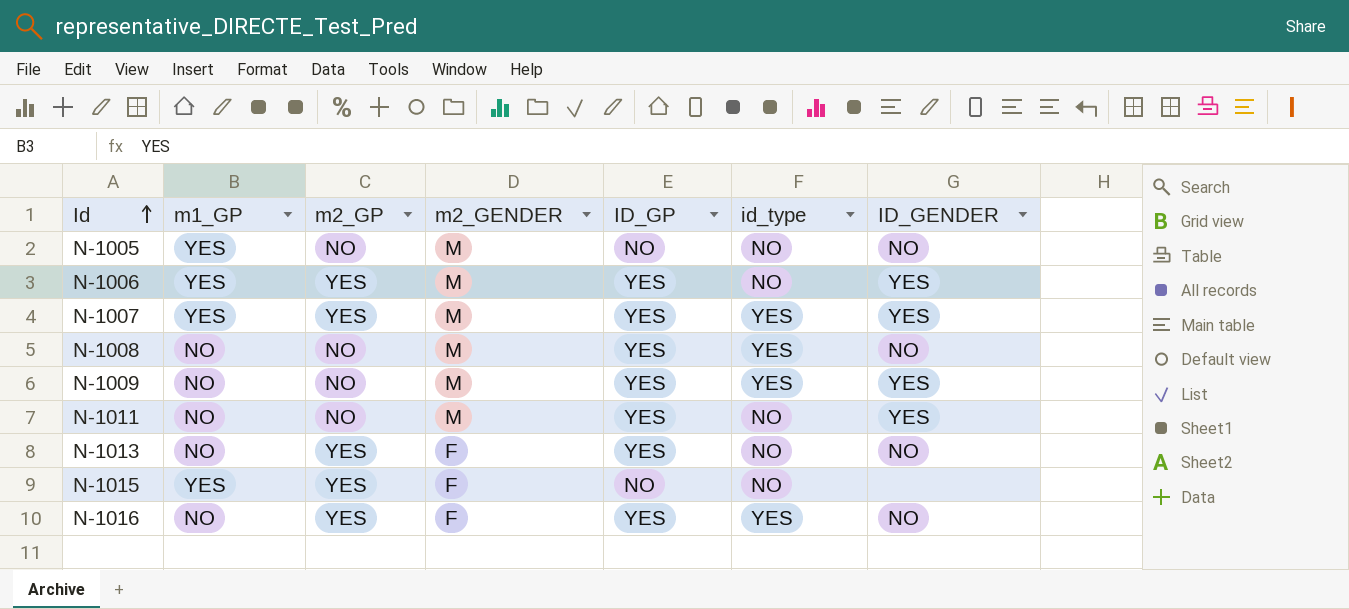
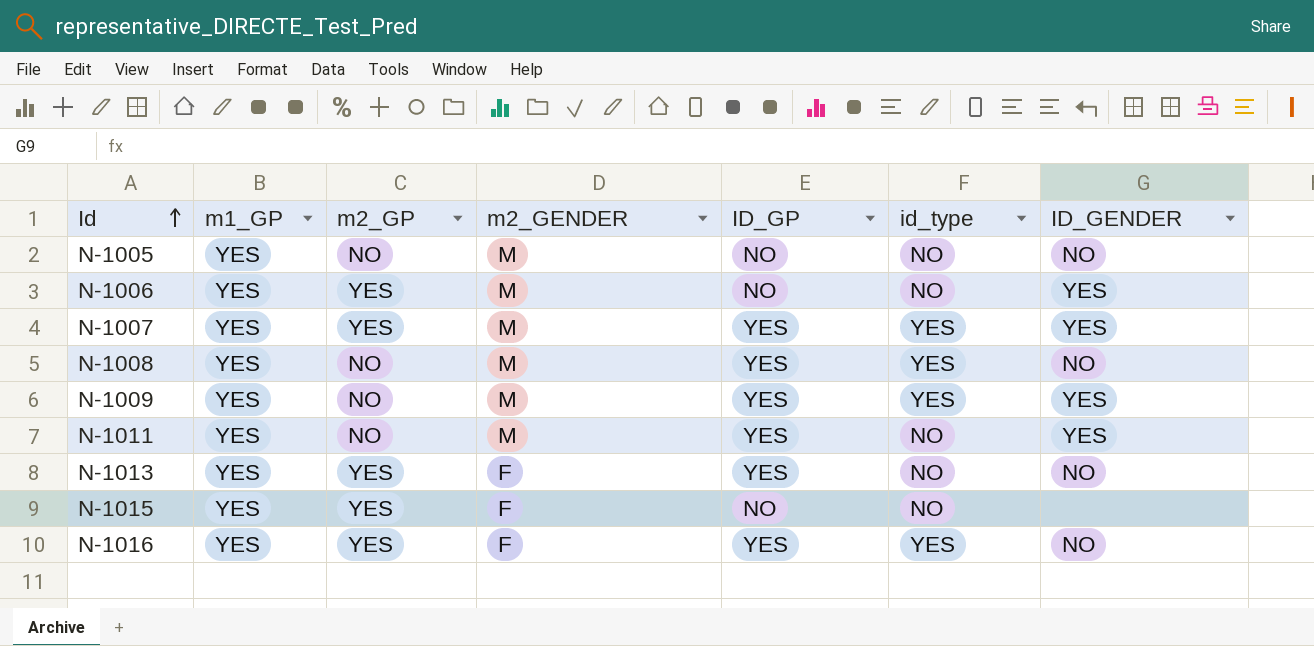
N-1006 | ID_GP: YES -> NO
N-1008 | m1_GP: NO -> YES
N-1009 | m1_GP: NO -> YES
N-1011 | m1_GP: NO -> YES
N-1013 | m1_GP: NO -> YES
N-1016 | m1_GP: NO -> YES

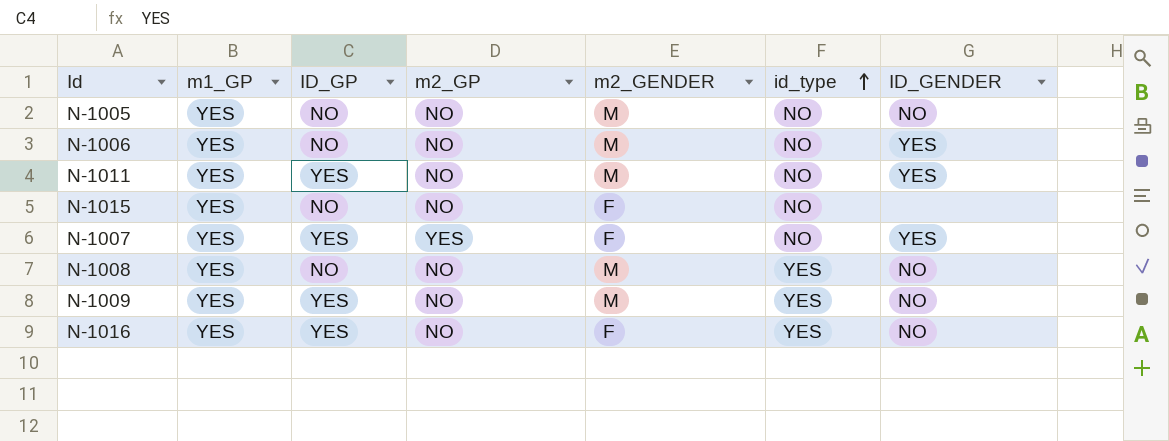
row order: Id ascending -> id_type ascending
column ID_GP | position: 5 -> 3
row N-1013: YES | YES | F | YES | NO | NO -> none
N-1006 | m2_GP: YES -> NO
N-1015 | m2_GP: YES -> NO
N-1007 | m2_GENDER: M -> F
N-1007 | id_type: YES -> NO
N-1008 | ID_GP: YES -> NO
N-1009 | ID_GENDER: YES -> NO
N-1016 | m2_GP: YES -> NO

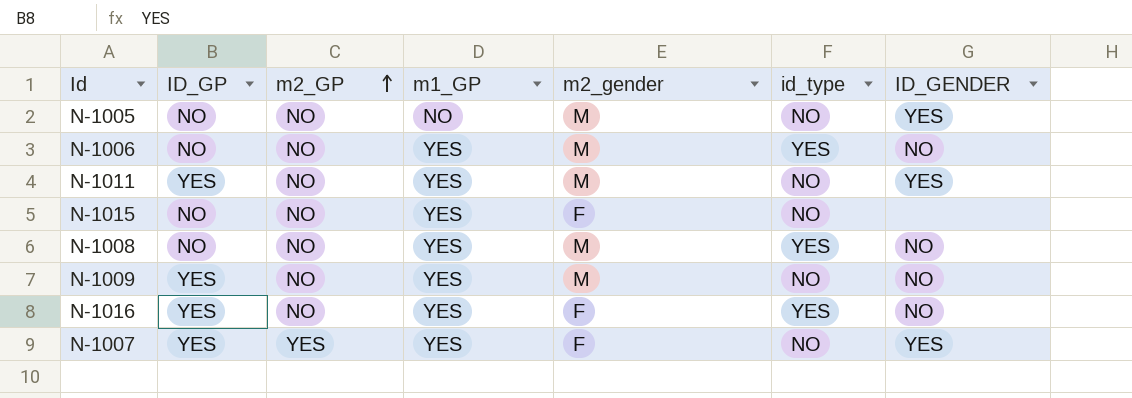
row order: id_type ascending -> m2_GP ascending
column m1_GP | position: 2 -> 4
column name: m2_GENDER -> m2_gender
N-1005 | m1_GP: YES -> NO
N-1005 | ID_GENDER: NO -> YES
N-1006 | id_type: NO -> YES
N-1006 | ID_GENDER: YES -> NO
N-1009 | id_type: YES -> NO

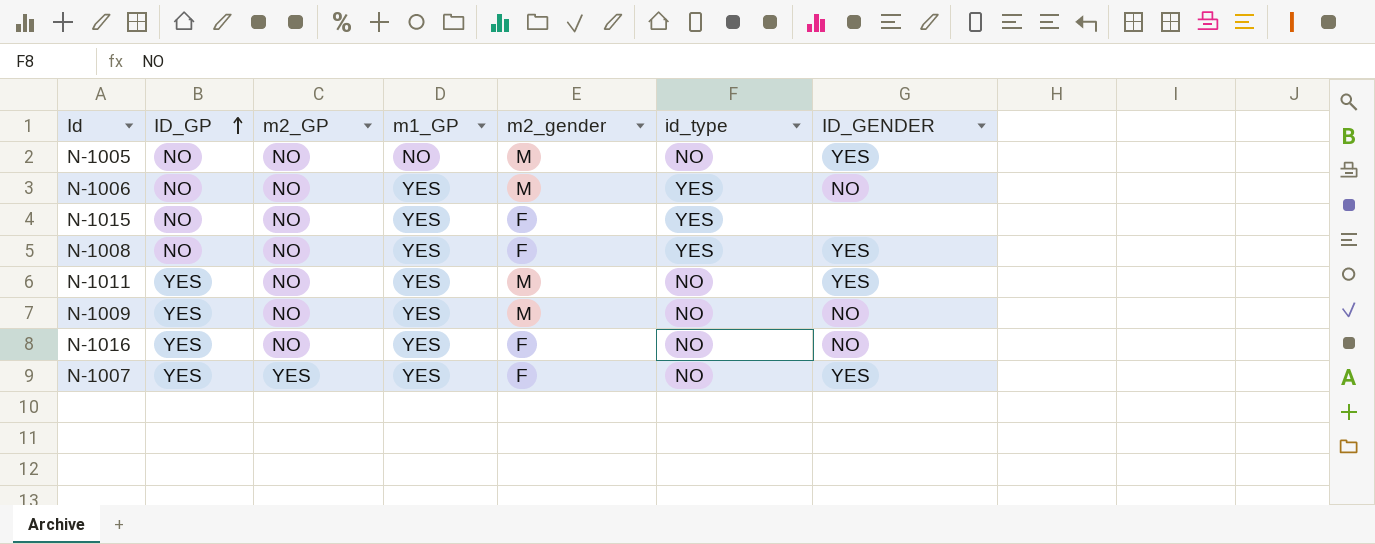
row order: m2_GP ascending -> ID_GP ascending
N-1015 | id_type: NO -> YES
N-1008 | m2_gender: M -> F
N-1008 | ID_GENDER: NO -> YES
N-1016 | id_type: YES -> NO

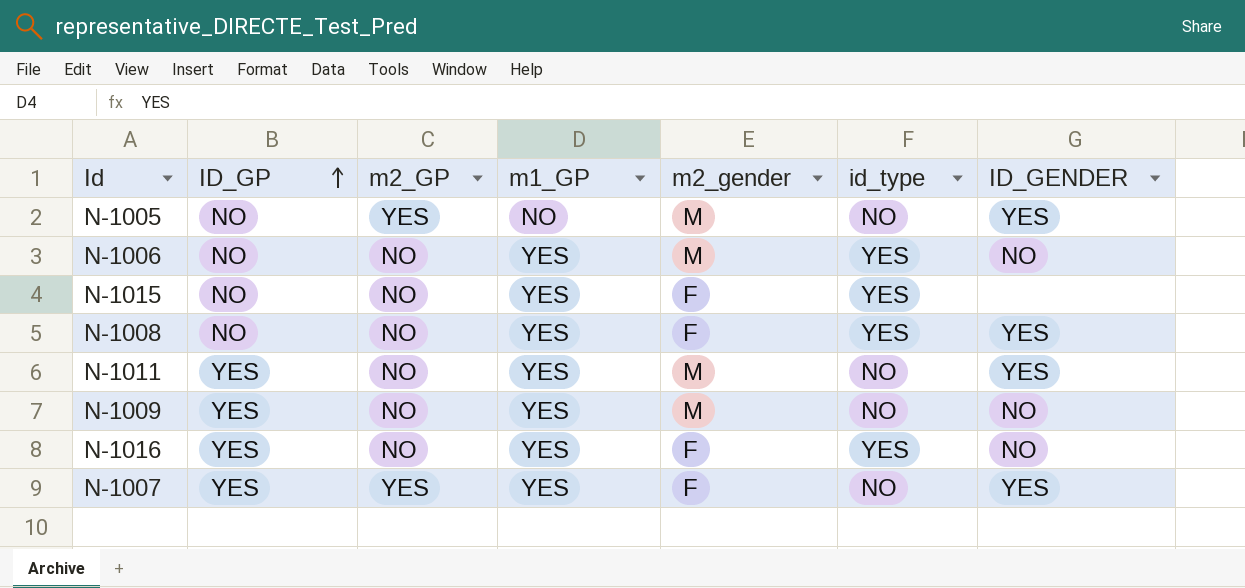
N-1005 | m2_GP: NO -> YES
N-1016 | id_type: NO -> YES

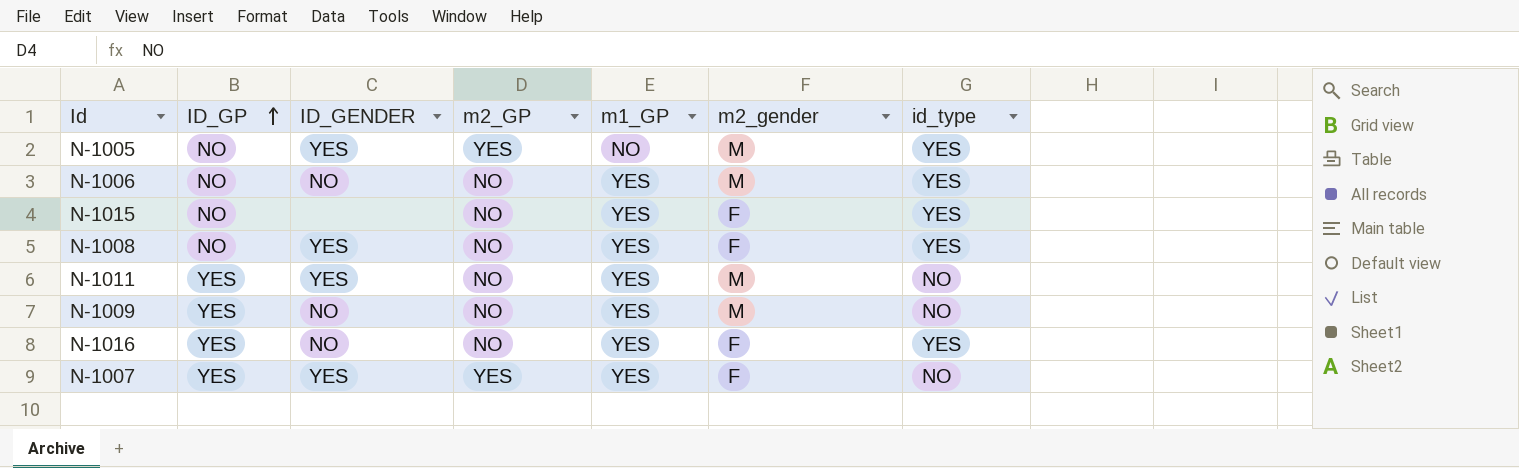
column ID_GENDER | position: 7 -> 3
N-1005 | id_type: NO -> YES

